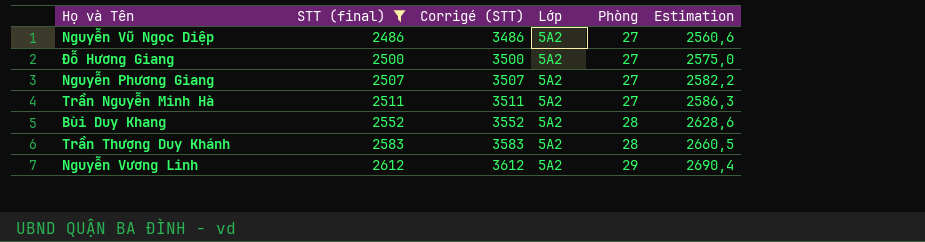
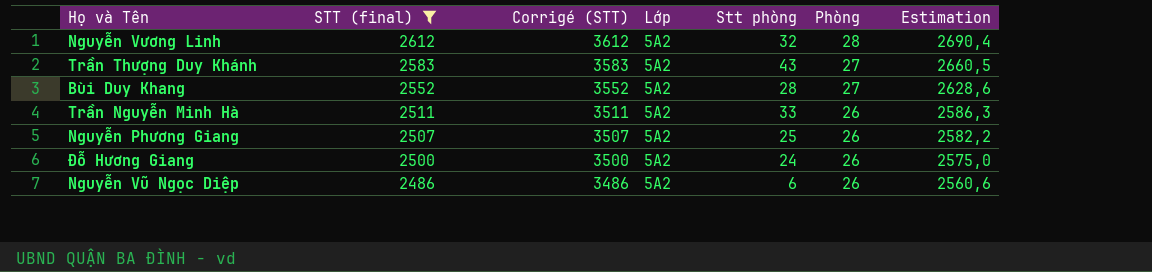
row order: STT (final) ascending -> STT (final) descending
column Stt phòng | position: none -> 5
Nguyễn Vương Linh | Phòng: 29 -> 28
Trần Thượng Duy Khánh | Phòng: 28 -> 27
Bùi Duy Khang | Phòng: 28 -> 27
Trần Nguyễn Minh Hà | Phòng: 27 -> 26
Nguyễn Phương Giang | Phòng: 27 -> 26
Đỗ Hương Giang | Phòng: 27 -> 26
Nguyễn Vũ Ngọc Diệp | Phòng: 27 -> 26

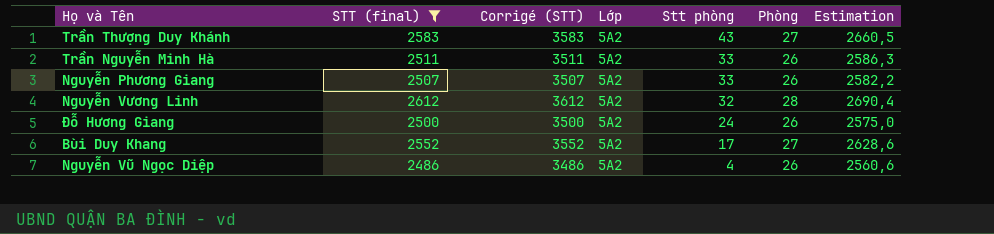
row order: STT (final) descending -> Stt phòng descending
Nguyễn Phương Giang | Stt phòng: 25 -> 33
Bùi Duy Khang | Stt phòng: 28 -> 17
Nguyễn Vũ Ngọc Diệp | Stt phòng: 6 -> 4

